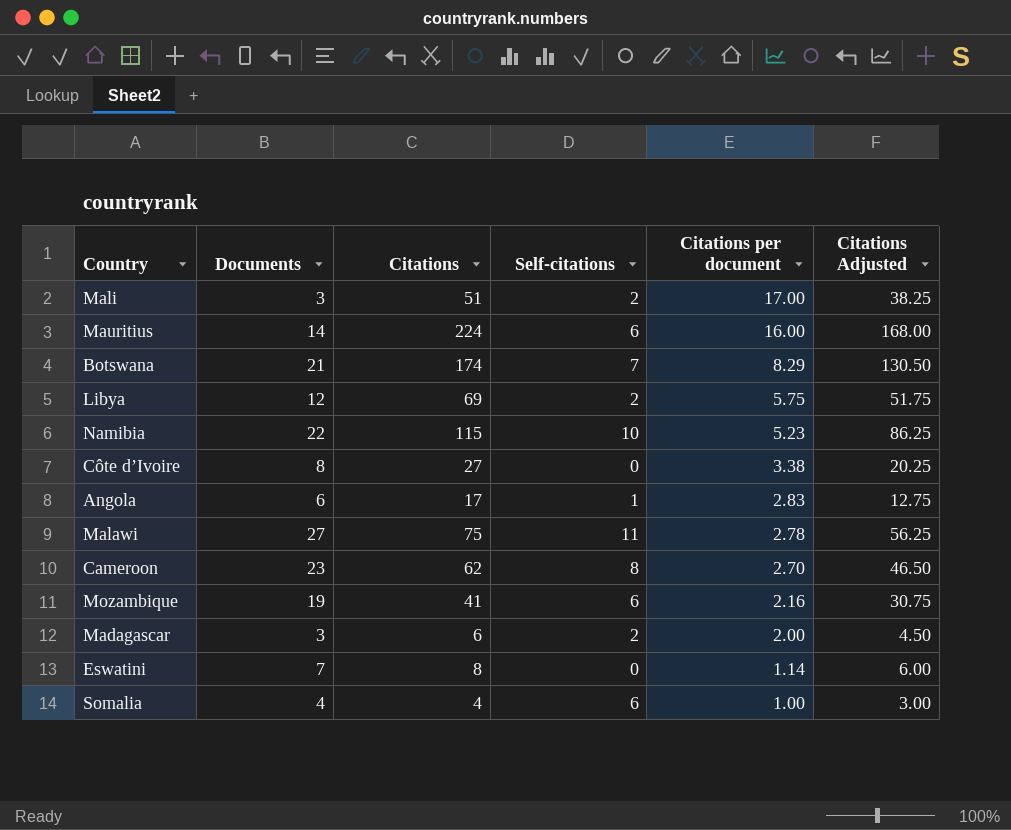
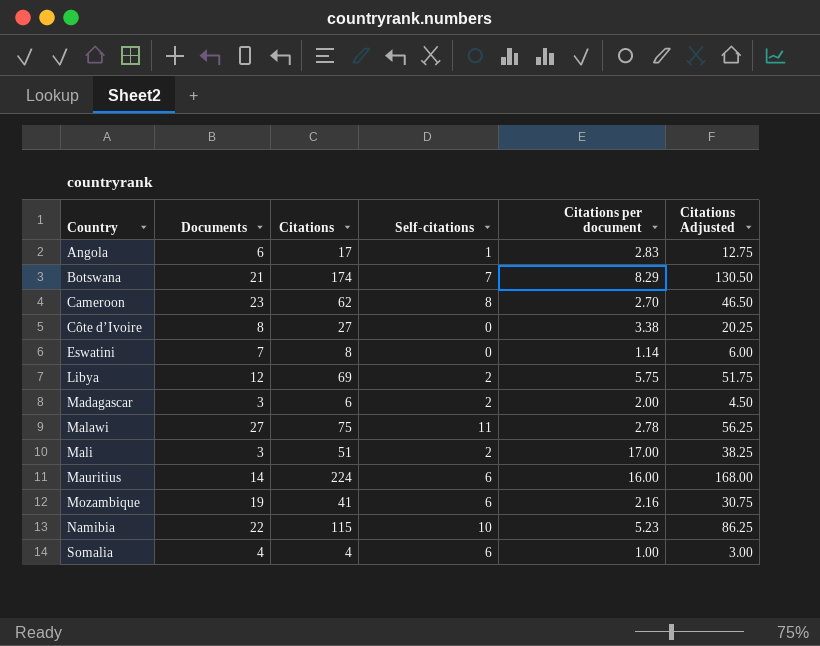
row order: Citations per document descending -> Country ascending

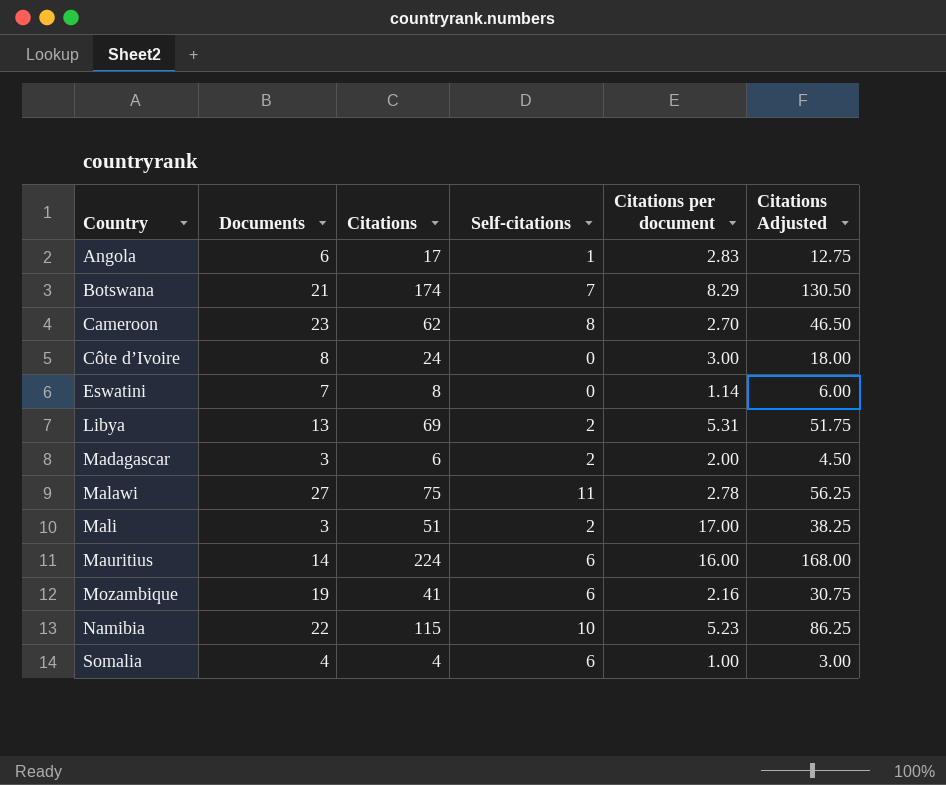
Côte d’Ivoire | Citations: 27 -> 24
Côte d’Ivoire | Citations per document: 3.38 -> 3.00
Côte d’Ivoire | Citations Adjusted: 20.25 -> 18.00
Libya | Documents: 12 -> 13
Libya | Citations per document: 5.75 -> 5.31

